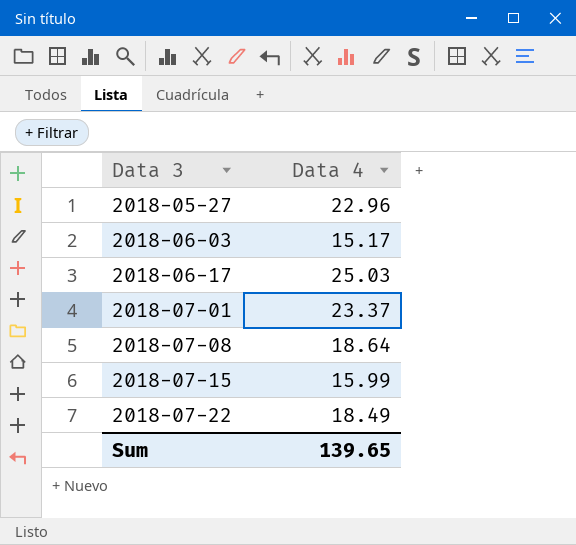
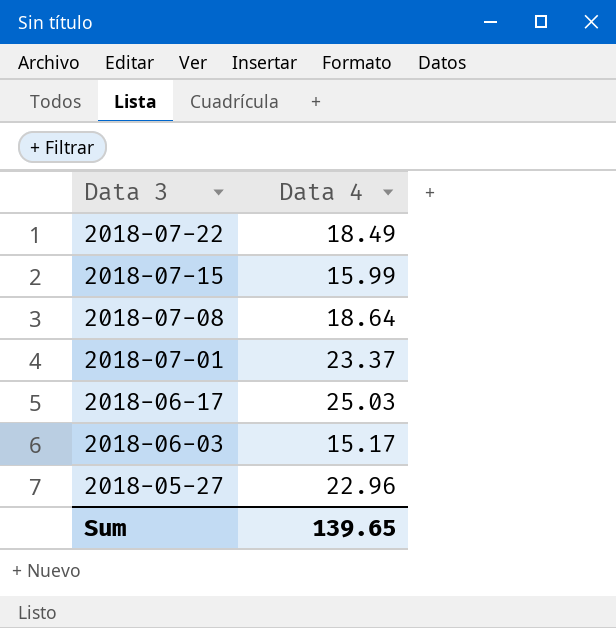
row order: Data 3 ascending -> Data 3 descending

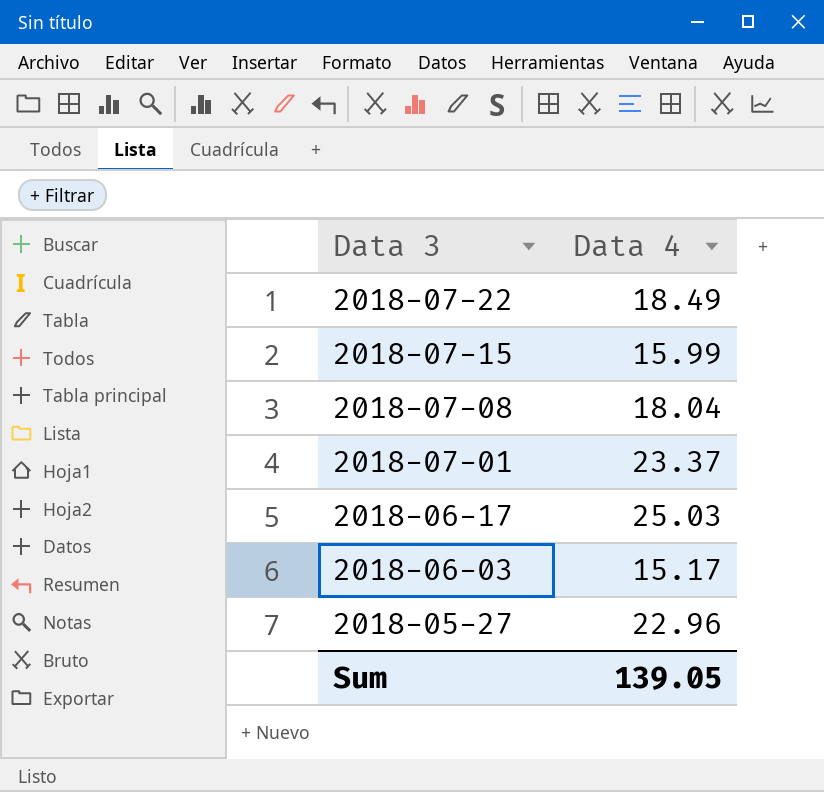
2018-07-08 | Data 4: 18.64 -> 18.04
Sum | Data 4: 139.65 -> 139.05

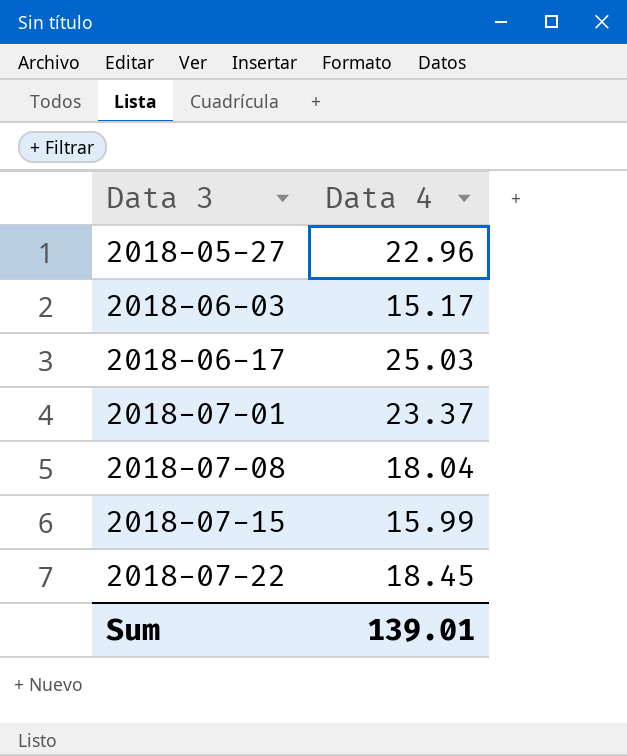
row order: Data 3 descending -> Data 3 ascending
2018-07-22 | Data 4: 18.49 -> 18.45
Sum | Data 4: 139.05 -> 139.01

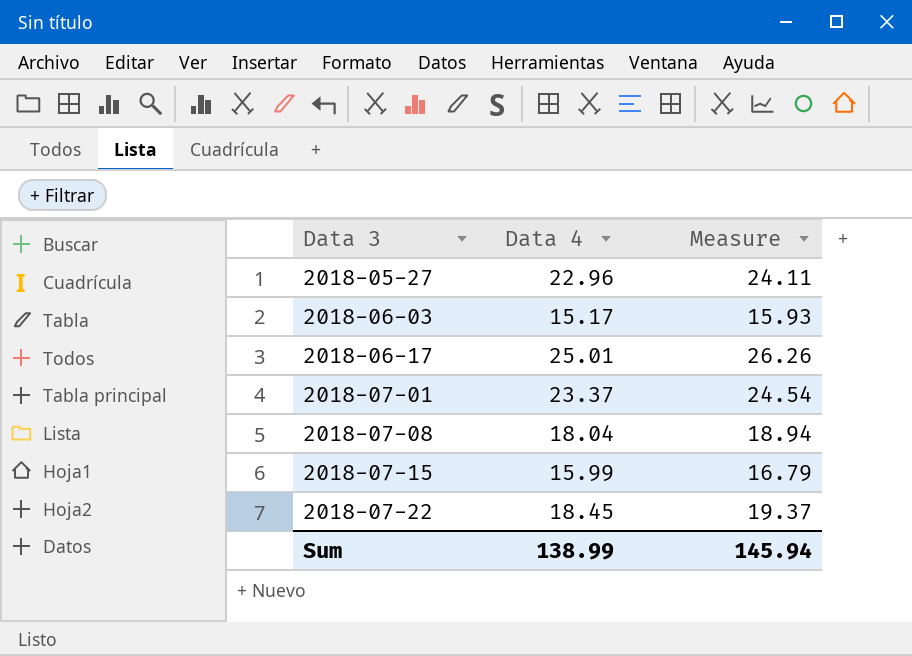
column Measure | formula: none -> [Data 4] * 1.05
2018-06-17 | Data 4: 25.03 -> 25.01
Sum | Data 4: 139.01 -> 138.99

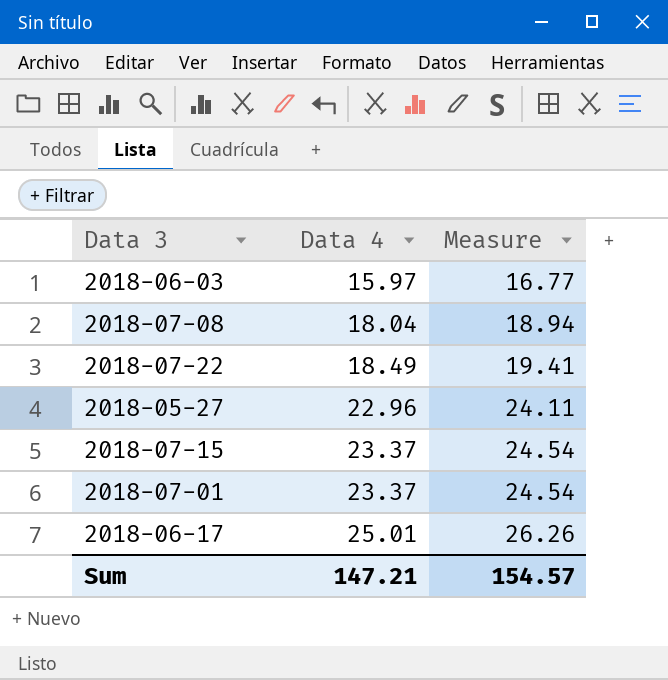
row order: Data 3 ascending -> Data 4 ascending
2018-06-03 | Data 4: 15.17 -> 15.97
2018-06-03 | Measure: 15.93 -> 16.77
2018-07-22 | Data 4: 18.45 -> 18.49
2018-07-22 | Measure: 19.37 -> 19.41
2018-07-15 | Data 4: 15.99 -> 23.37
2018-07-15 | Measure: 16.79 -> 24.54
Sum | Data 4: 138.99 -> 147.21
Sum | Measure: 145.94 -> 154.57

